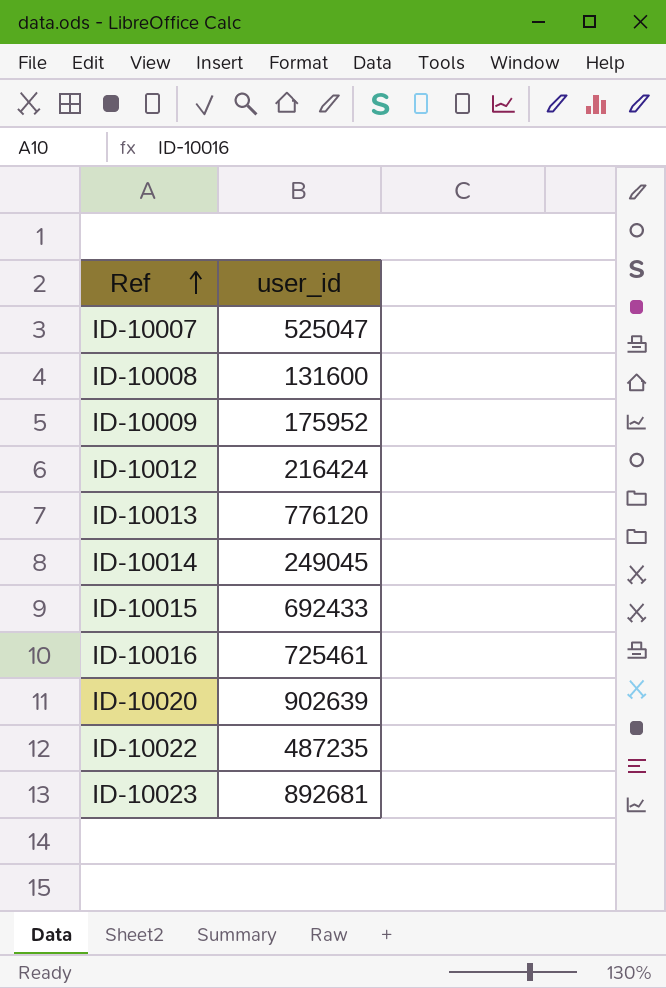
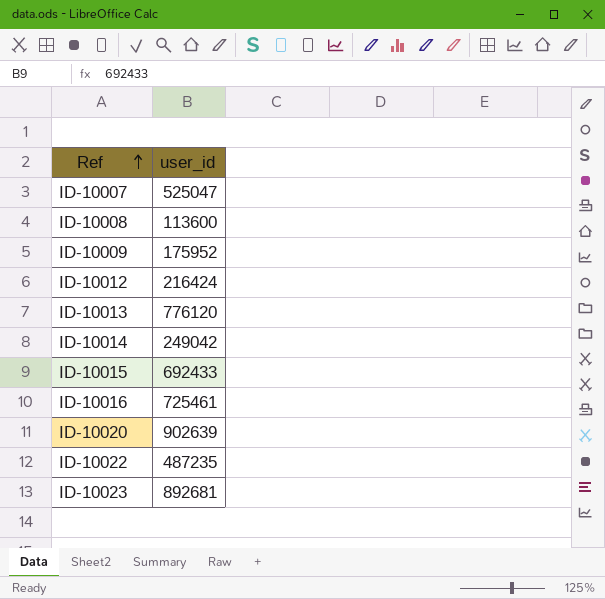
ID-10008 | user_id: 131600 -> 113600
ID-10014 | user_id: 249045 -> 249042

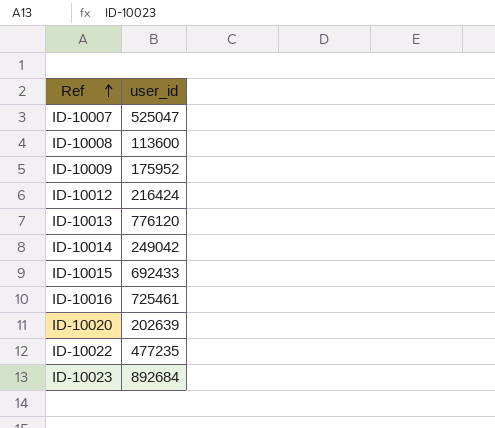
ID-10020 | user_id: 902639 -> 202639
ID-10022 | user_id: 487235 -> 477235
ID-10023 | user_id: 892681 -> 892684

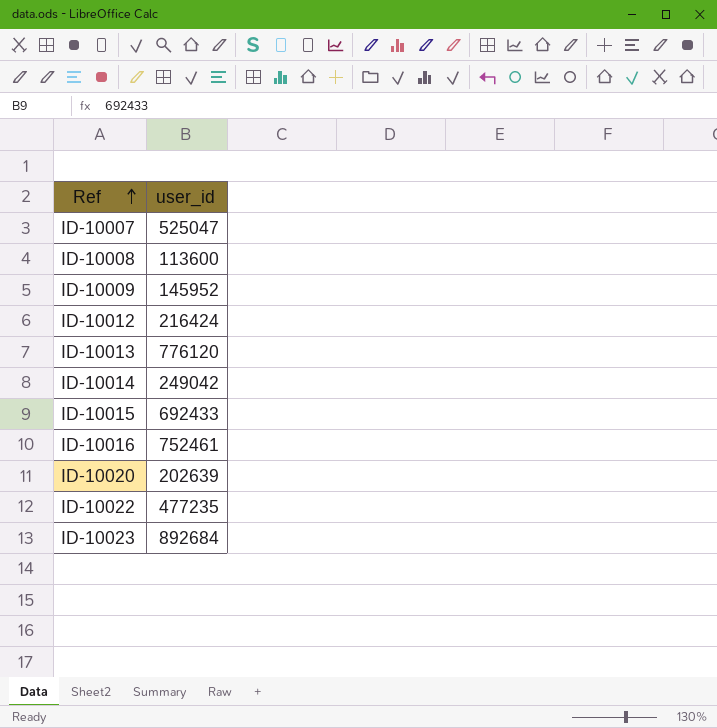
ID-10009 | user_id: 175952 -> 145952
ID-10016 | user_id: 725461 -> 752461

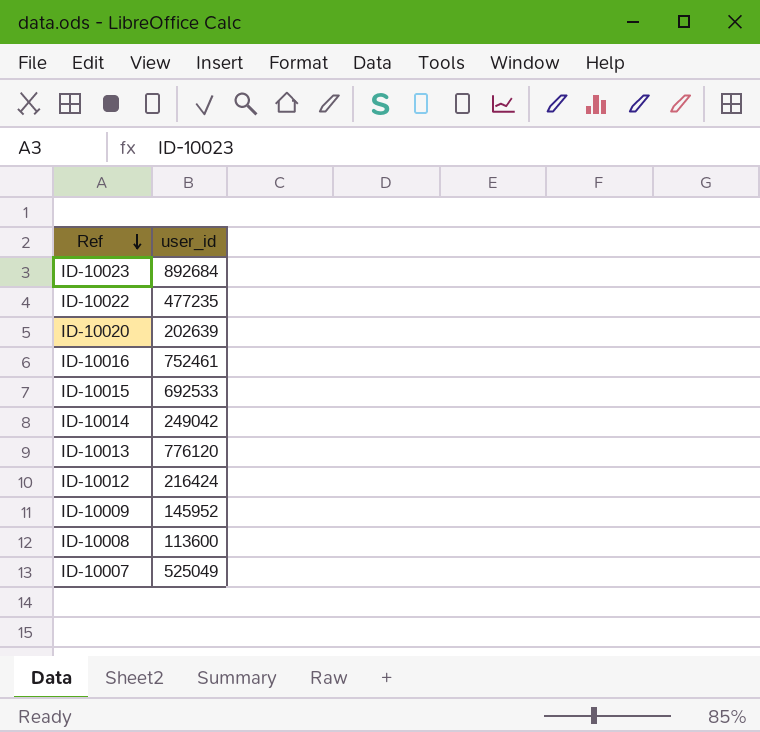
row order: Ref ascending -> Ref descending
ID-10015 | user_id: 692433 -> 692533
ID-10007 | user_id: 525047 -> 525049

